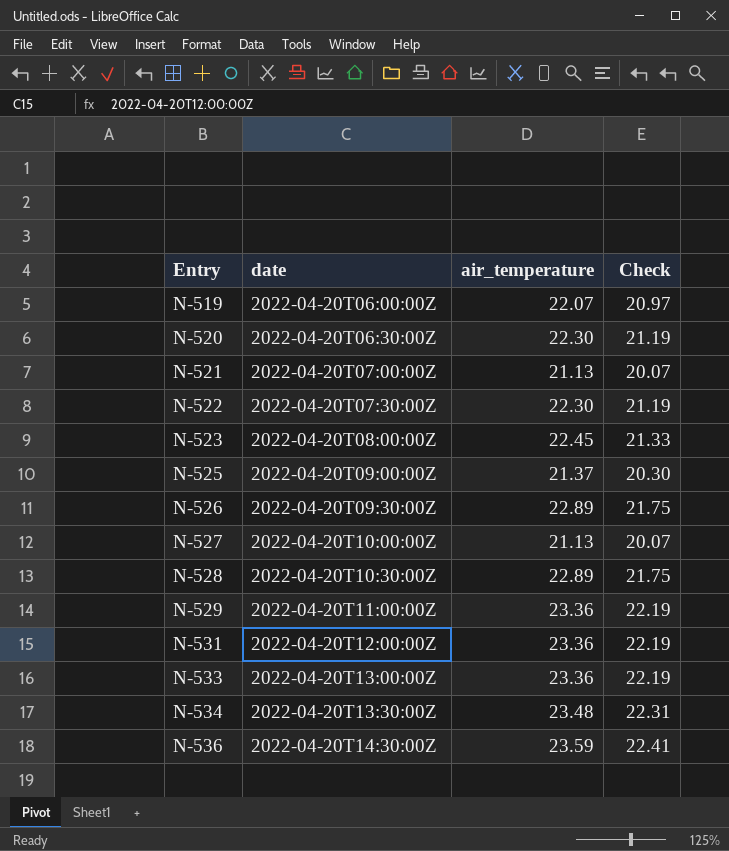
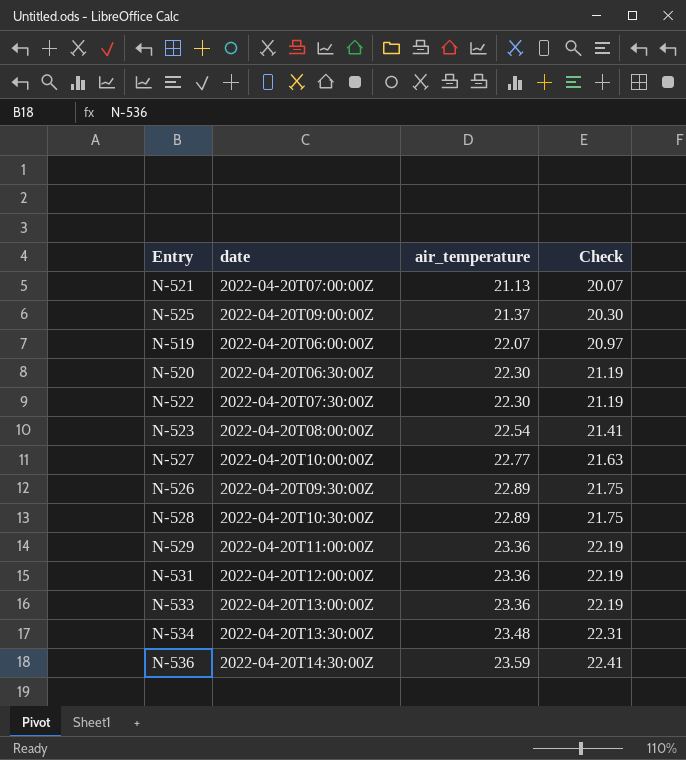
row order: Entry ascending -> air_temperature ascending
N-523 | air_temperature: 22.45 -> 22.54
N-523 | Check: 21.33 -> 21.41
N-527 | air_temperature: 21.13 -> 22.77
N-527 | Check: 20.07 -> 21.63

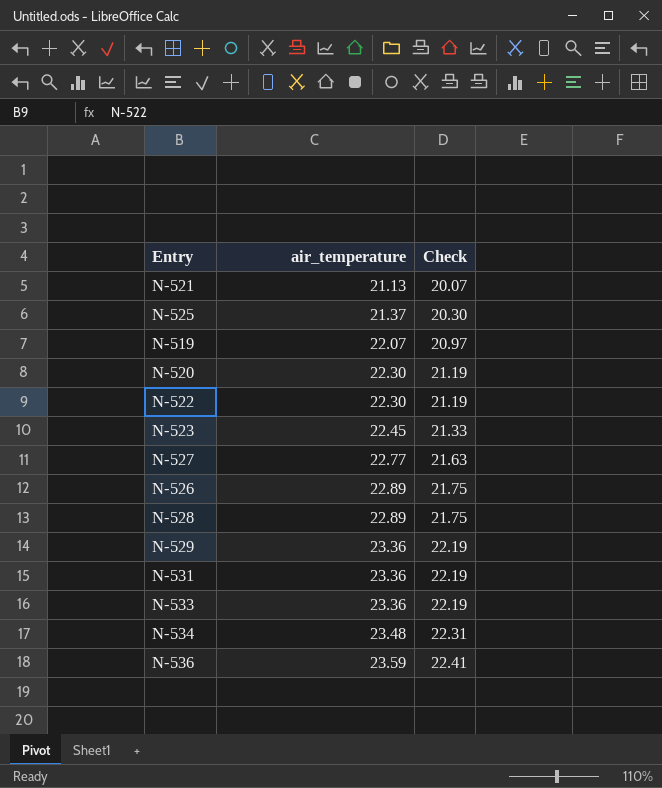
column date | position: 2 -> none
N-523 | air_temperature: 22.54 -> 22.45
N-523 | Check: 21.41 -> 21.33

